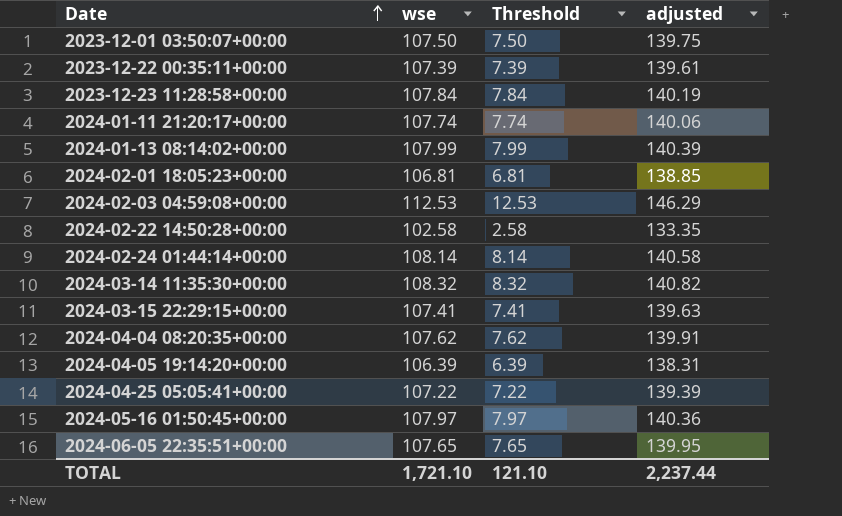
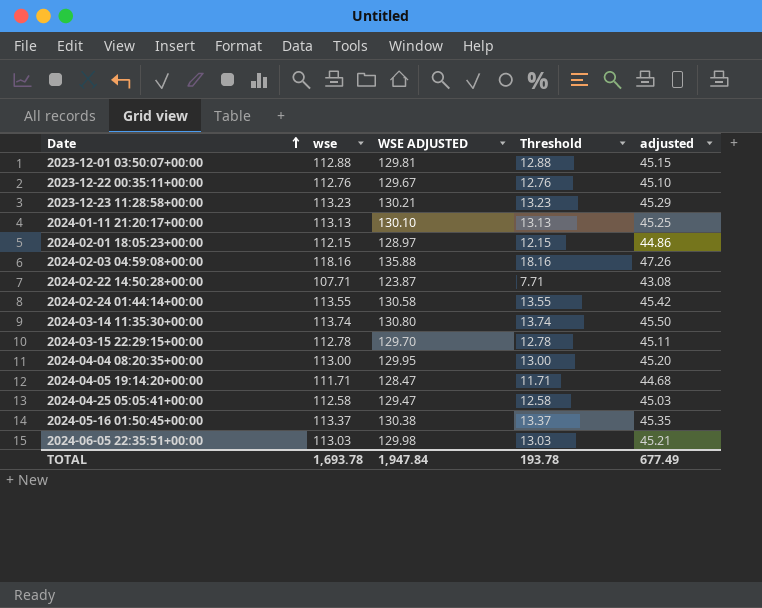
column WSE ADJUSTED | formula: none -> [wse] * 1.15
column adjusted | formula: [wse] * 1.3 -> [wse] * 0.4
row 2024-01-13 08:14:02+00:00: 107.99 | 7.99 | 140.39 -> none
2023-12-01 03:50:07+00:00 | wse: 107.50 -> 112.88
2023-12-01 03:50:07+00:00 | Threshold: 7.50 -> 12.88
2023-12-22 00:35:11+00:00 | wse: 107.39 -> 112.76
2023-12-22 00:35:11+00:00 | Threshold: 7.39 -> 12.76
2023-12-23 11:28:58+00:00 | wse: 107.84 -> 113.23
2023-12-23 11:28:58+00:00 | Threshold: 7.84 -> 13.23
2024-01-11 21:20:17+00:00 | wse: 107.74 -> 113.13
2024-01-11 21:20:17+00:00 | Threshold: 7.74 -> 13.13
2024-02-01 18:05:23+00:00 | wse: 106.81 -> 112.15
2024-02-01 18:05:23+00:00 | Threshold: 6.81 -> 12.15
2024-02-03 04:59:08+00:00 | wse: 112.53 -> 118.16
2024-02-03 04:59:08+00:00 | Threshold: 12.53 -> 18.16
2024-02-22 14:50:28+00:00 | wse: 102.58 -> 107.71
2024-02-22 14:50:28+00:00 | Threshold: 2.58 -> 7.71
2024-02-24 01:44:14+00:00 | wse: 108.14 -> 113.55
2024-02-24 01:44:14+00:00 | Threshold: 8.14 -> 13.55
2024-03-14 11:35:30+00:00 | wse: 108.32 -> 113.74
2024-03-14 11:35:30+00:00 | Threshold: 8.32 -> 13.74
2024-03-15 22:29:15+00:00 | wse: 107.41 -> 112.78
2024-03-15 22:29:15+00:00 | Threshold: 7.41 -> 12.78
2024-04-04 08:20:35+00:00 | wse: 107.62 -> 113.00
2024-04-04 08:20:35+00:00 | Threshold: 7.62 -> 13.00
2024-04-05 19:14:20+00:00 | wse: 106.39 -> 111.71
2024-04-05 19:14:20+00:00 | Threshold: 6.39 -> 11.71
2024-04-25 05:05:41+00:00 | wse: 107.22 -> 112.58
2024-04-25 05:05:41+00:00 | Threshold: 7.22 -> 12.58
2024-05-16 01:50:45+00:00 | wse: 107.97 -> 113.37
2024-05-16 01:50:45+00:00 | Threshold: 7.97 -> 13.37
2024-06-05 22:35:51+00:00 | wse: 107.65 -> 113.03
2024-06-05 22:35:51+00:00 | Threshold: 7.65 -> 13.03
TOTAL | wse: 1,721.10 -> 1,693.78
TOTAL | Threshold: 121.10 -> 193.78
TOTAL | adjusted: 2,237.44 -> 677.49

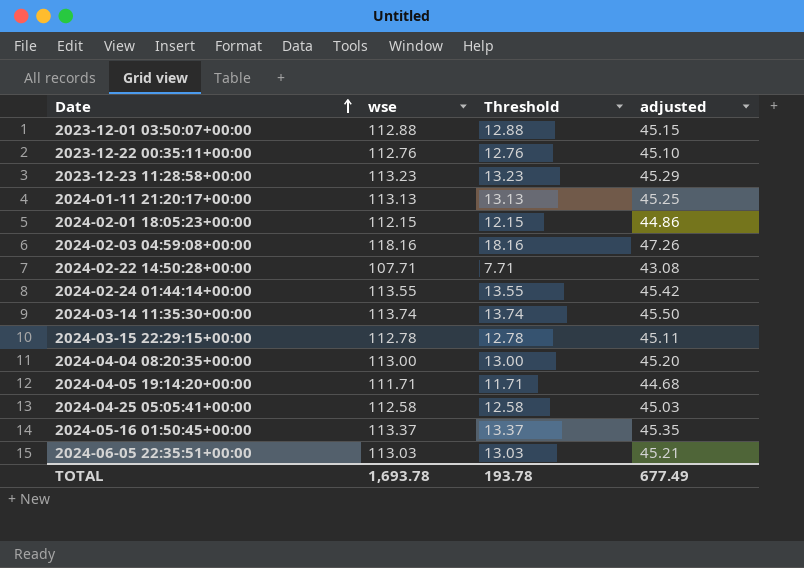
column WSE ADJUSTED | formula: [wse] * 1.15 -> none

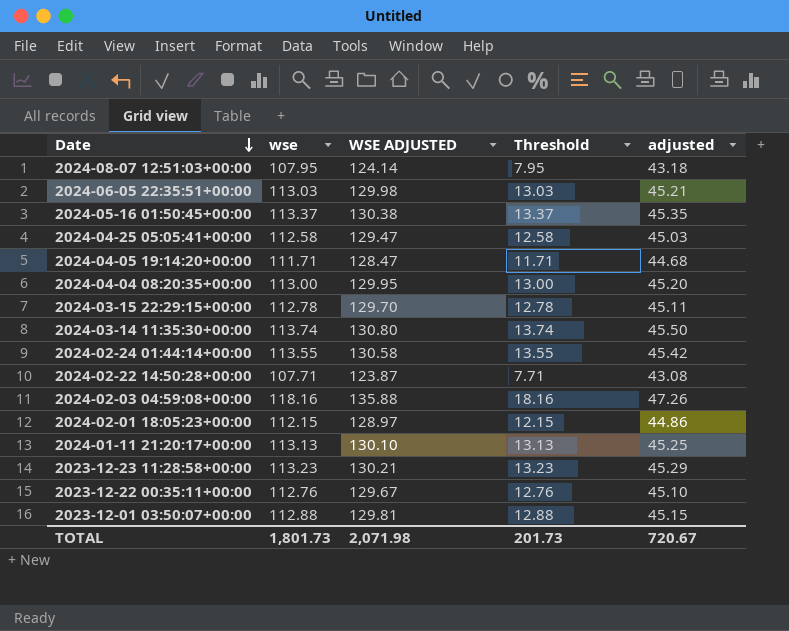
row order: Date ascending -> Date descending
column WSE ADJUSTED | formula: none -> [wse] * 1.15
row 2024-08-07 12:51:03+00:00: none -> 107.95 | 124.14 | 7.95 | 43.18
TOTAL | wse: 1,693.78 -> 1,801.73
TOTAL | Threshold: 193.78 -> 201.73
TOTAL | adjusted: 677.49 -> 720.67

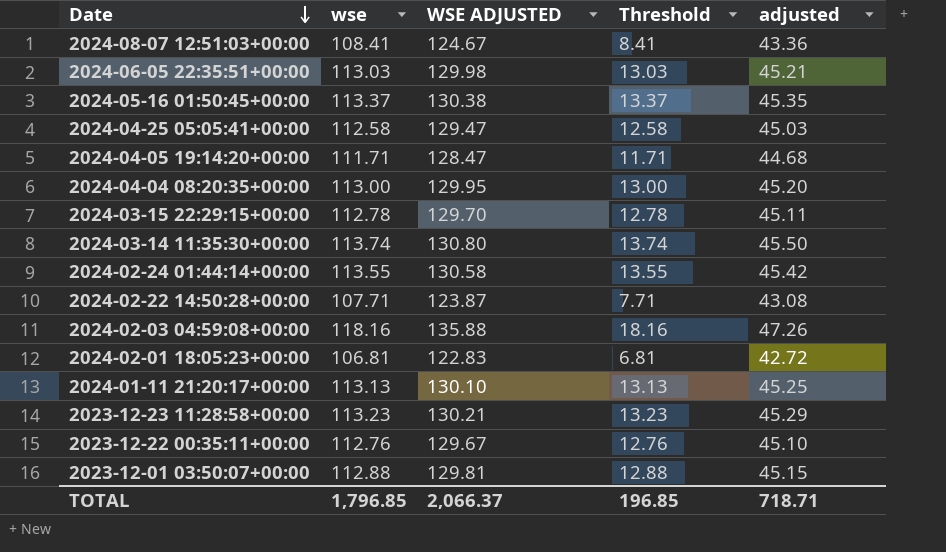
2024-08-07 12:51:03+00:00 | wse: 107.95 -> 108.41
2024-08-07 12:51:03+00:00 | WSE ADJUSTED: 124.14 -> 124.67
2024-08-07 12:51:03+00:00 | Threshold: 7.95 -> 8.41
2024-08-07 12:51:03+00:00 | adjusted: 43.18 -> 43.36
2024-02-01 18:05:23+00:00 | wse: 112.15 -> 106.81
2024-02-01 18:05:23+00:00 | WSE ADJUSTED: 128.97 -> 122.83
2024-02-01 18:05:23+00:00 | Threshold: 12.15 -> 6.81
2024-02-01 18:05:23+00:00 | adjusted: 44.86 -> 42.72
TOTAL | wse: 1,801.73 -> 1,796.85
TOTAL | WSE ADJUSTED: 2,071.98 -> 2,066.37
TOTAL | Threshold: 201.73 -> 196.85
TOTAL | adjusted: 720.67 -> 718.71

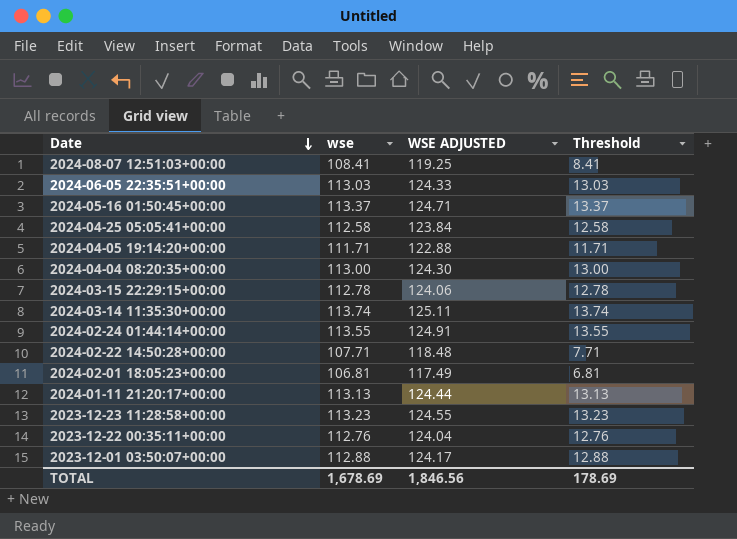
column adjusted | formula: [wse] * 0.4 -> none
column WSE ADJUSTED | formula: [wse] * 1.15 -> [wse] * 1.1
row 2024-02-03 04:59:08+00:00: 118.16 | 135.88 | 18.16 | 47.26 -> none
TOTAL | wse: 1,796.85 -> 1,678.69
TOTAL | WSE ADJUSTED: 2,066.37 -> 1,846.56
TOTAL | Threshold: 196.85 -> 178.69

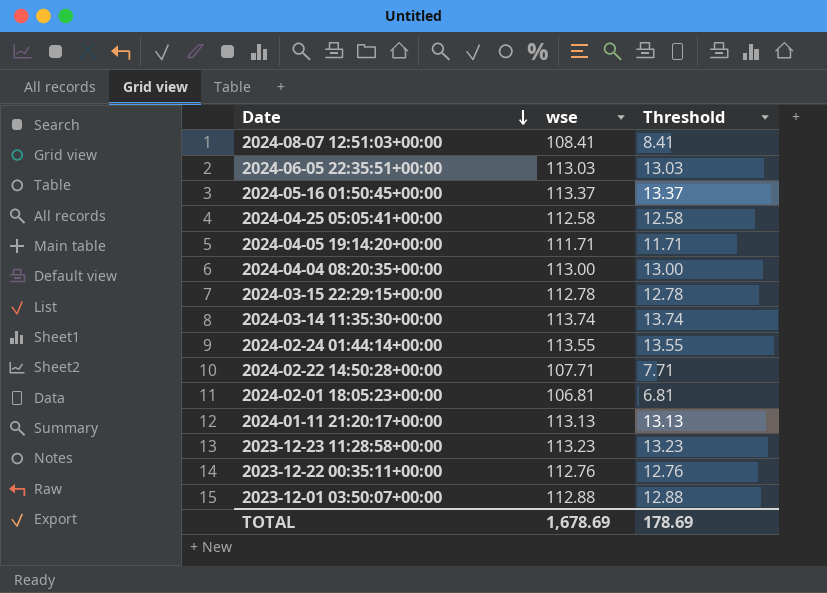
column WSE ADJUSTED | formula: [wse] * 1.1 -> none

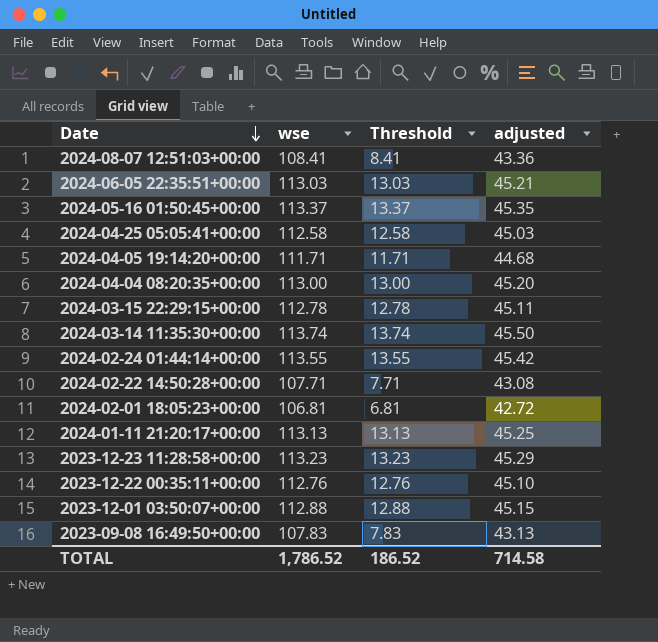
column adjusted | formula: none -> [wse] * 0.4
row 2023-09-08 16:49:50+00:00: none -> 107.83 | 7.83 | 43.13
TOTAL | wse: 1,678.69 -> 1,786.52
TOTAL | Threshold: 178.69 -> 186.52

